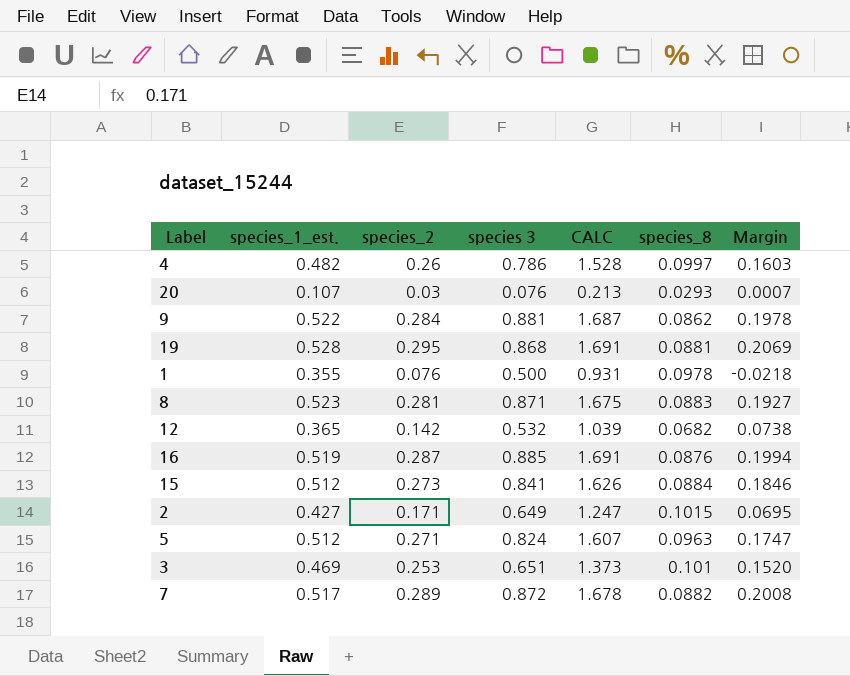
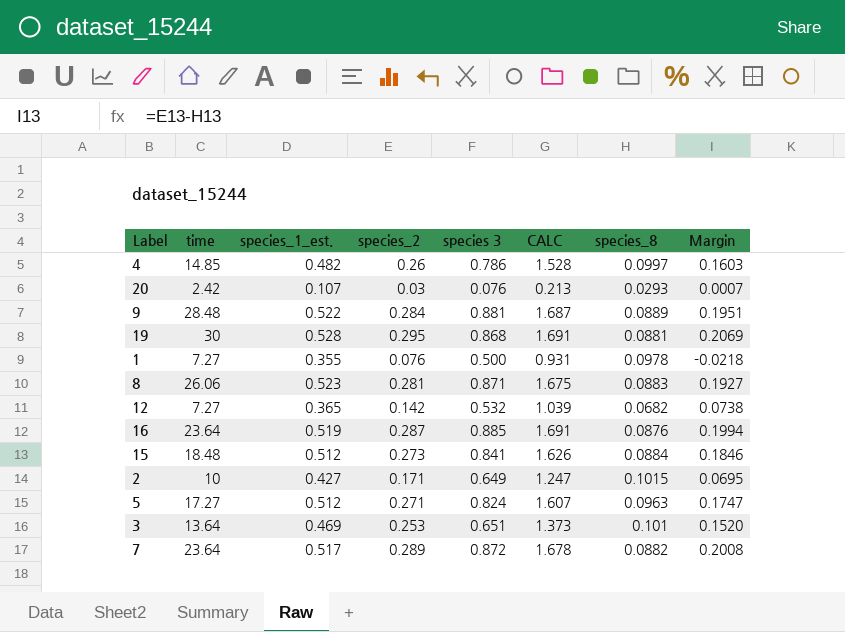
column time | position: none -> 2
9 | species_8: 0.0862 -> 0.0889
9 | Margin: 0.1978 -> 0.1951

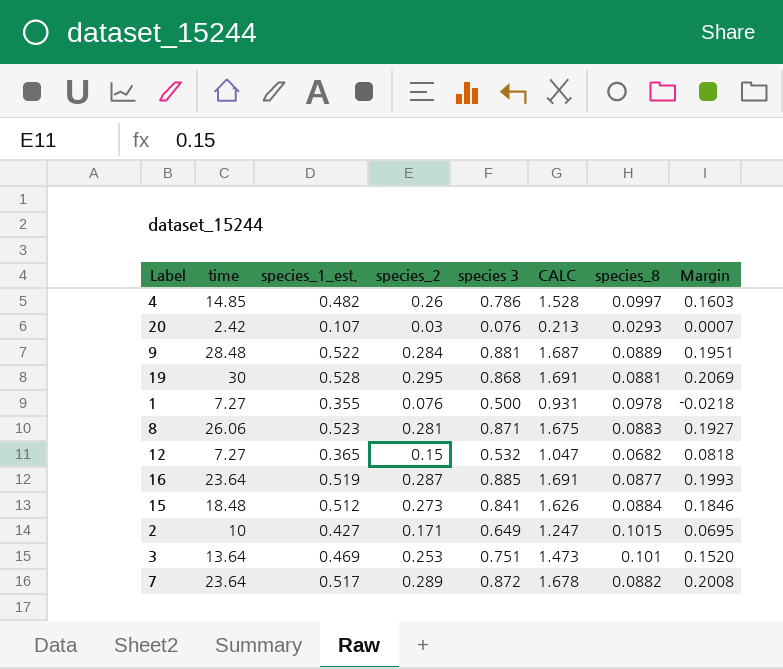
row 5: 17.27 | 0.512 | 0.271 | 0.824 | 1.607 | 0.0963 | 0.1747 -> none
12 | species_2: 0.142 -> 0.15
12 | CALC: 1.039 -> 1.047
12 | Margin: 0.0738 -> 0.0818
16 | species_8: 0.0876 -> 0.0877
16 | Margin: 0.1994 -> 0.1993
3 | species 3: 0.651 -> 0.751
3 | CALC: 1.373 -> 1.473

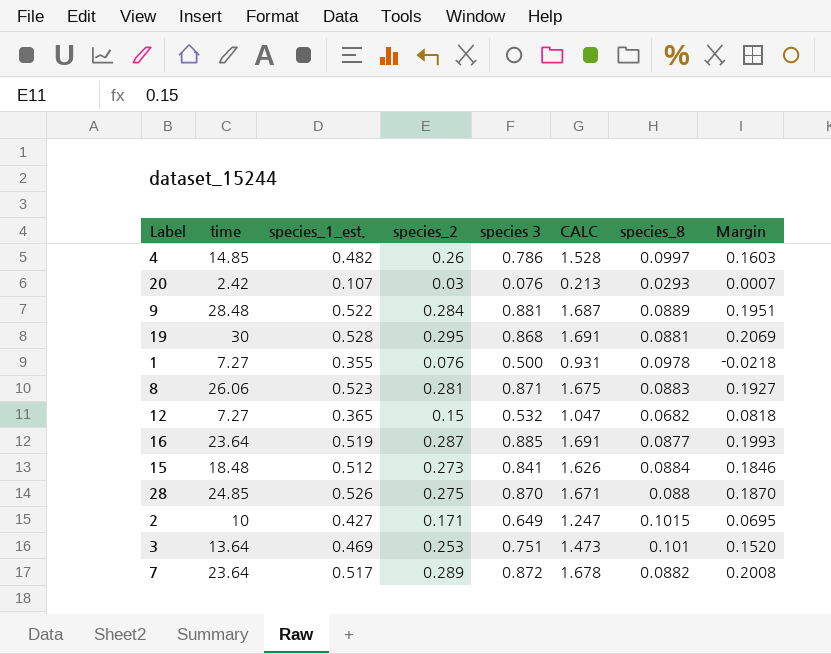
row 28: none -> 24.85 | 0.526 | 0.275 | 0.870 | 1.671 | 0.088 | 0.1870

